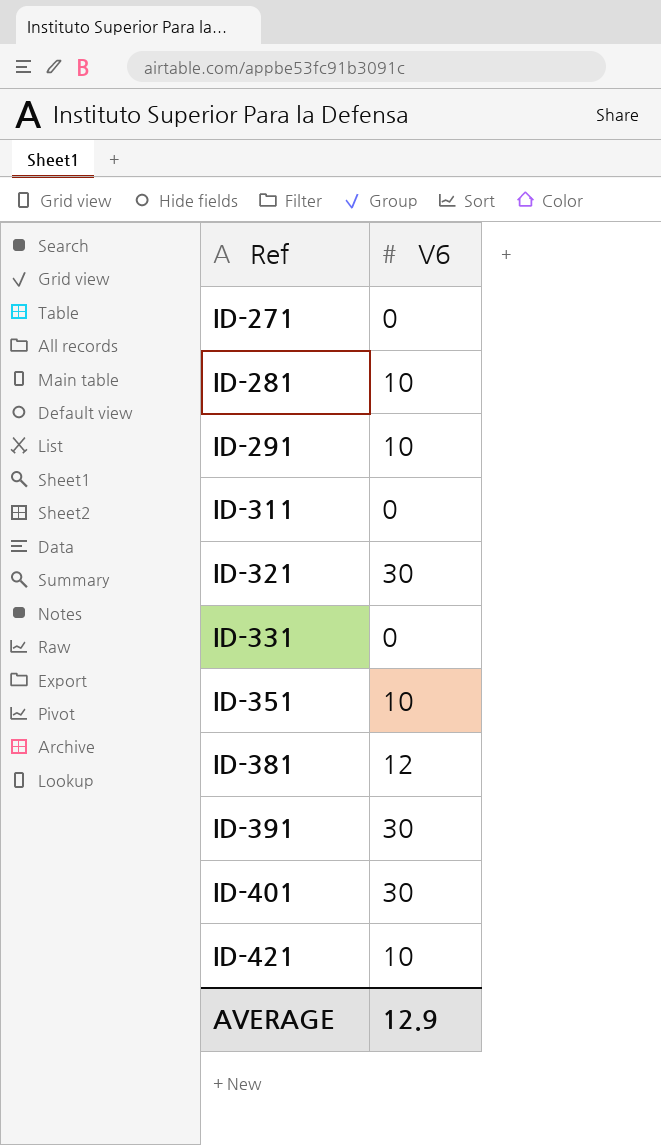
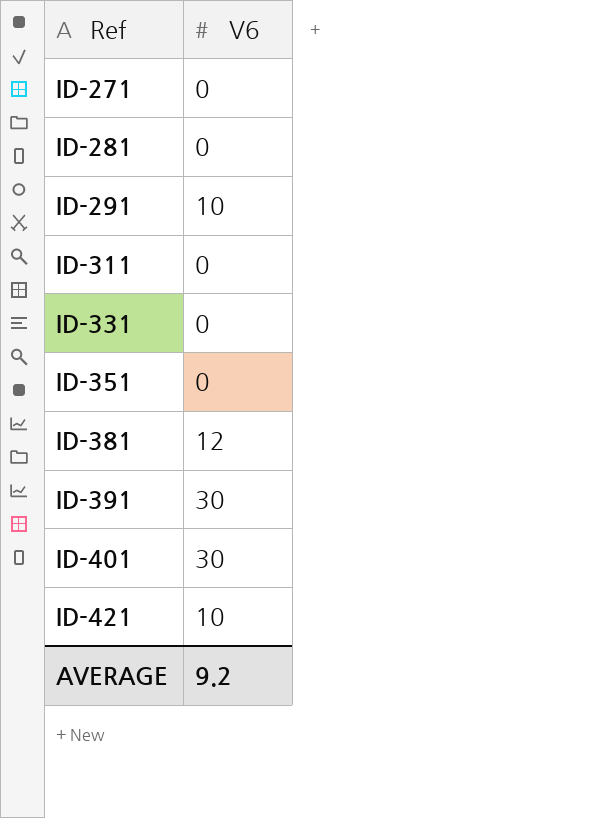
row ID-321: 30 -> none
ID-281 | V6: 10 -> 0
ID-351 | V6: 10 -> 0
AVERAGE | V6: 12.9 -> 9.2

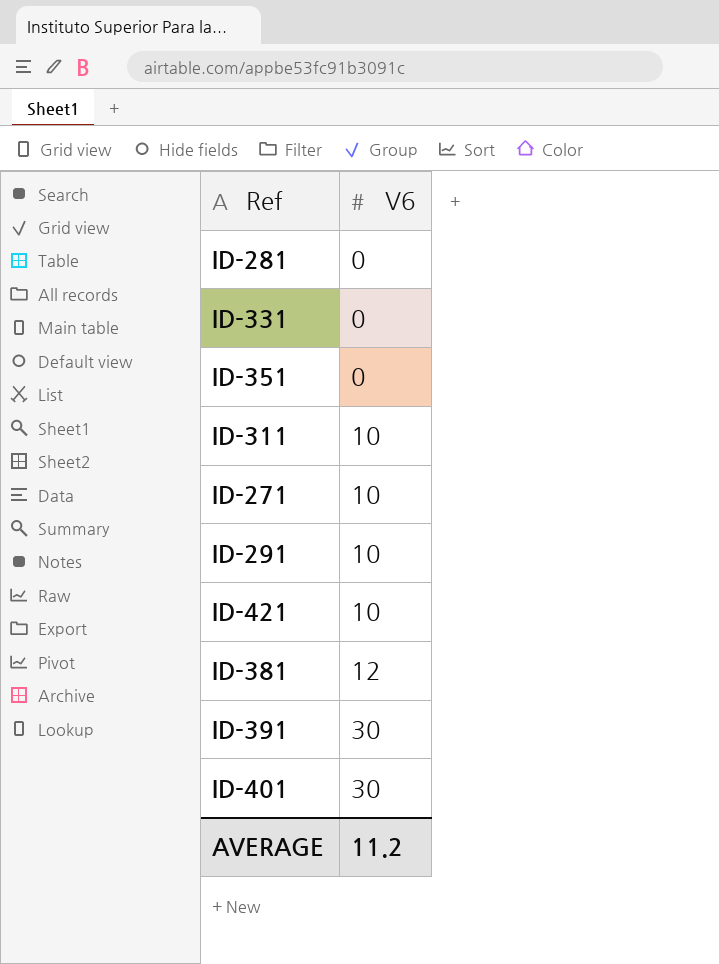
row order: Ref ascending -> V6 ascending
ID-311 | V6: 0 -> 10
ID-271 | V6: 0 -> 10
AVERAGE | V6: 9.2 -> 11.2

